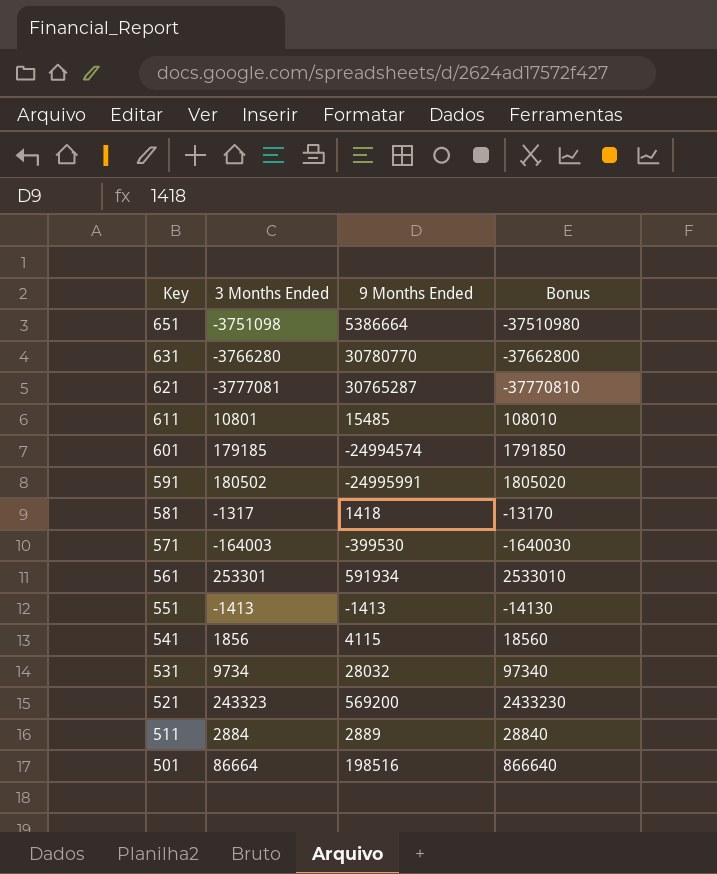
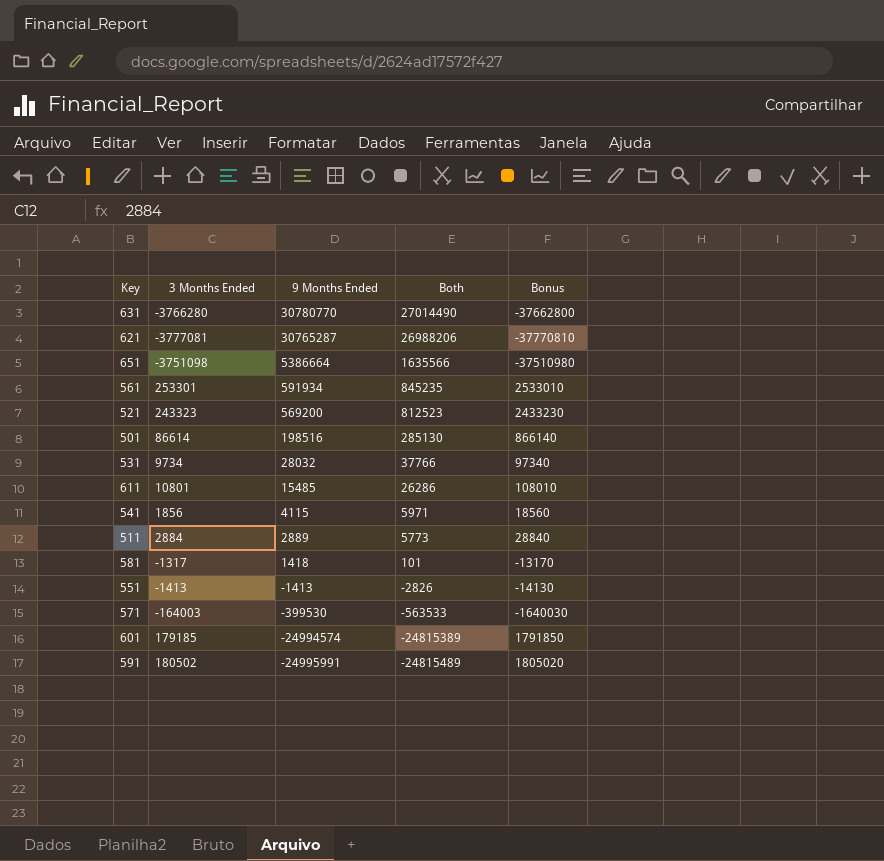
row order: Key descending -> 9 Months Ended descending
column Both | formula: none -> [3 Months Ended] + [9 Months Ended]
501 | 3 Months Ended: 86664 -> 86614
501 | Bonus: 866640 -> 866140

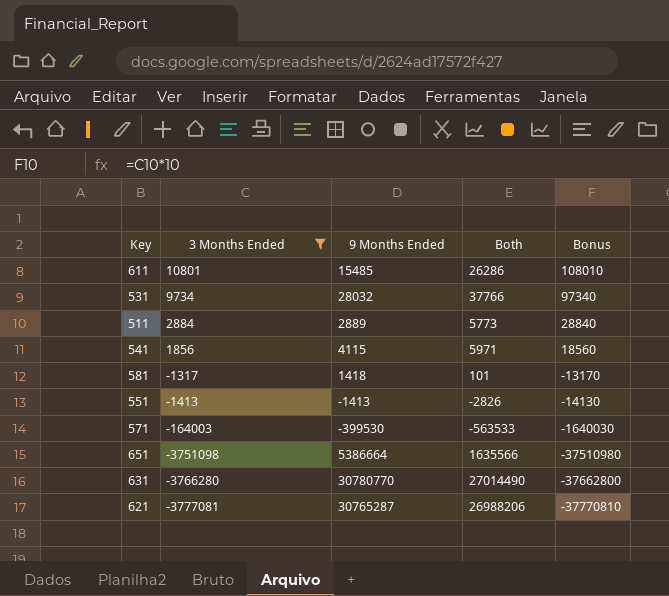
filter: none -> 3 Months Ended <= 10801
row order: 9 Months Ended descending -> 3 Months Ended descending

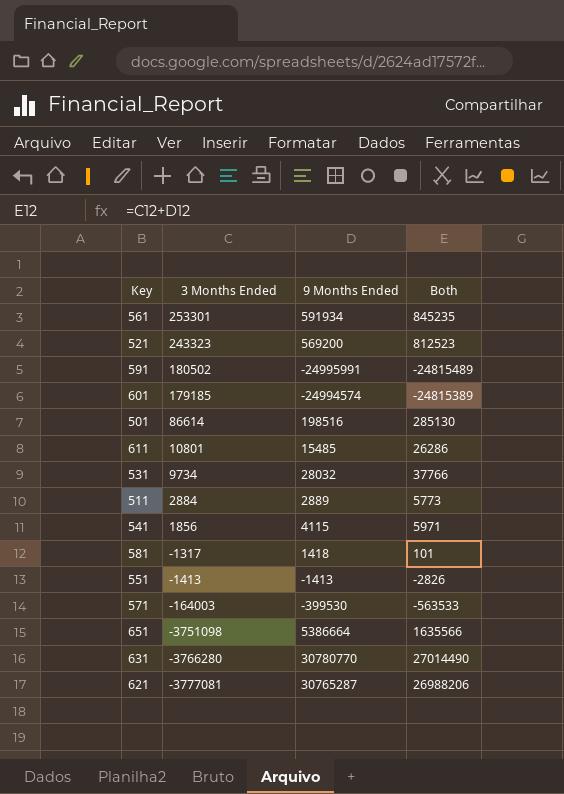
filter: 3 Months Ended <= 10801 -> none
column Bonus | formula: [3 Months Ended] * 10 -> none

